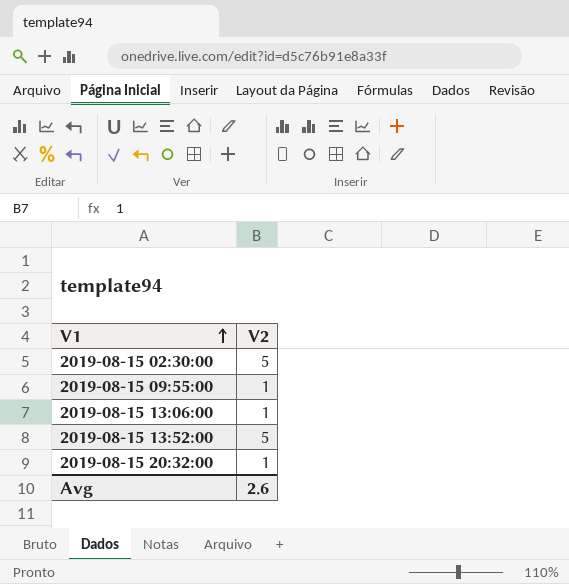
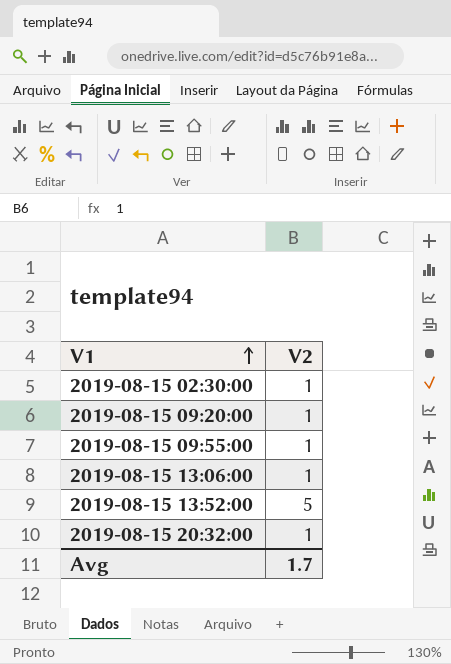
2019-08-15 02:30:00 | V2: 5 -> 1
row 2019-08-15 09:20:00: none -> 1
Avg | V2: 2.6 -> 1.7

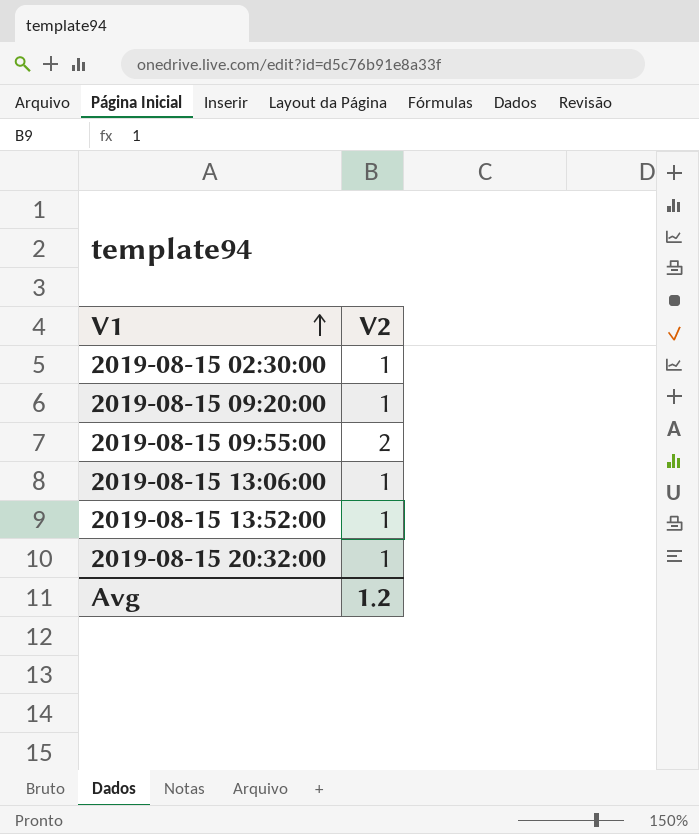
2019-08-15 09:55:00 | V2: 1 -> 2
2019-08-15 13:52:00 | V2: 5 -> 1
Avg | V2: 1.7 -> 1.2

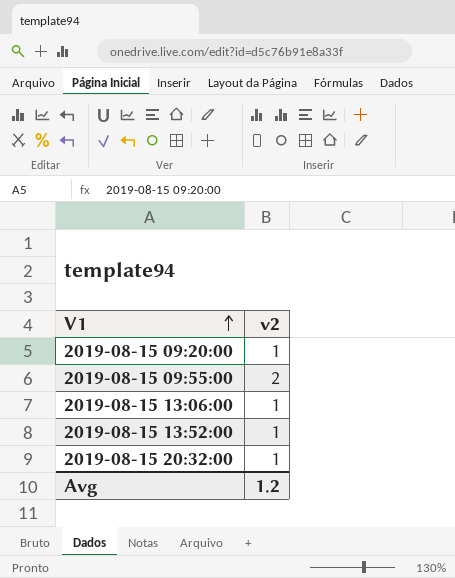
column name: V2 -> v2
row 2019-08-15 02:30:00: 1 -> none

